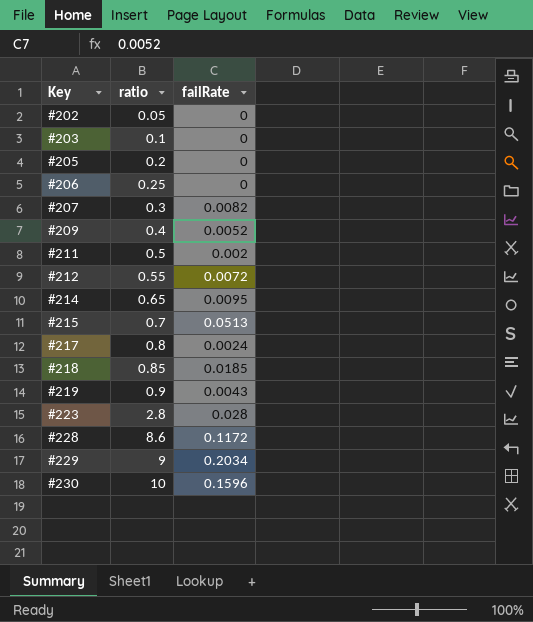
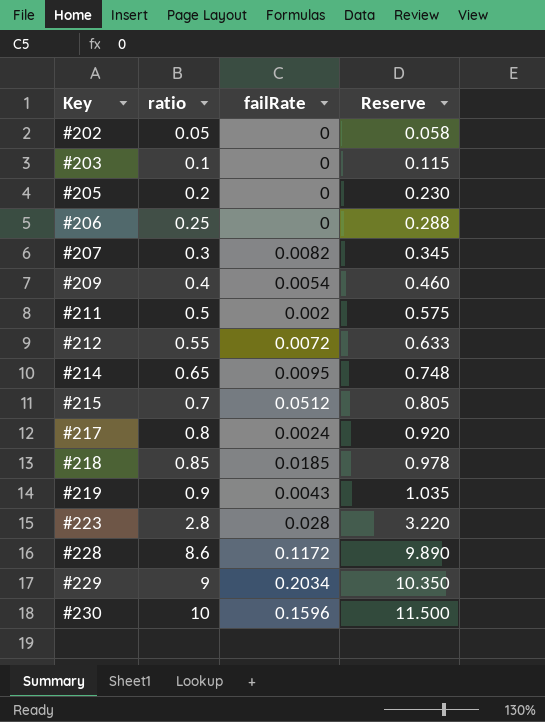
column Reserve | formula: none -> [ratio] * 1.15
#209 | failRate: 0.0052 -> 0.0054
#215 | failRate: 0.0513 -> 0.0512

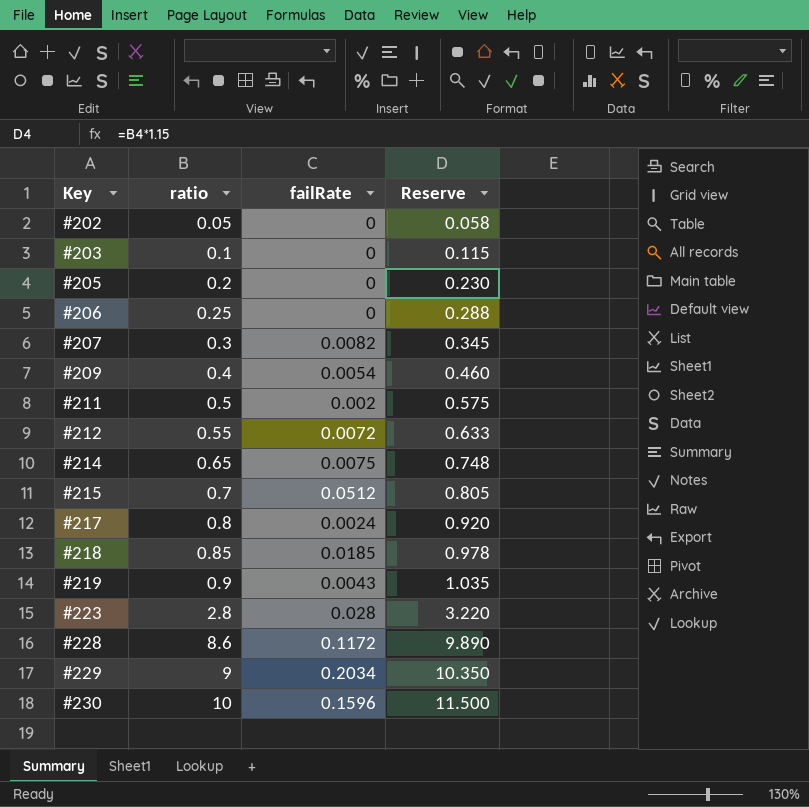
#214 | failRate: 0.0095 -> 0.0075

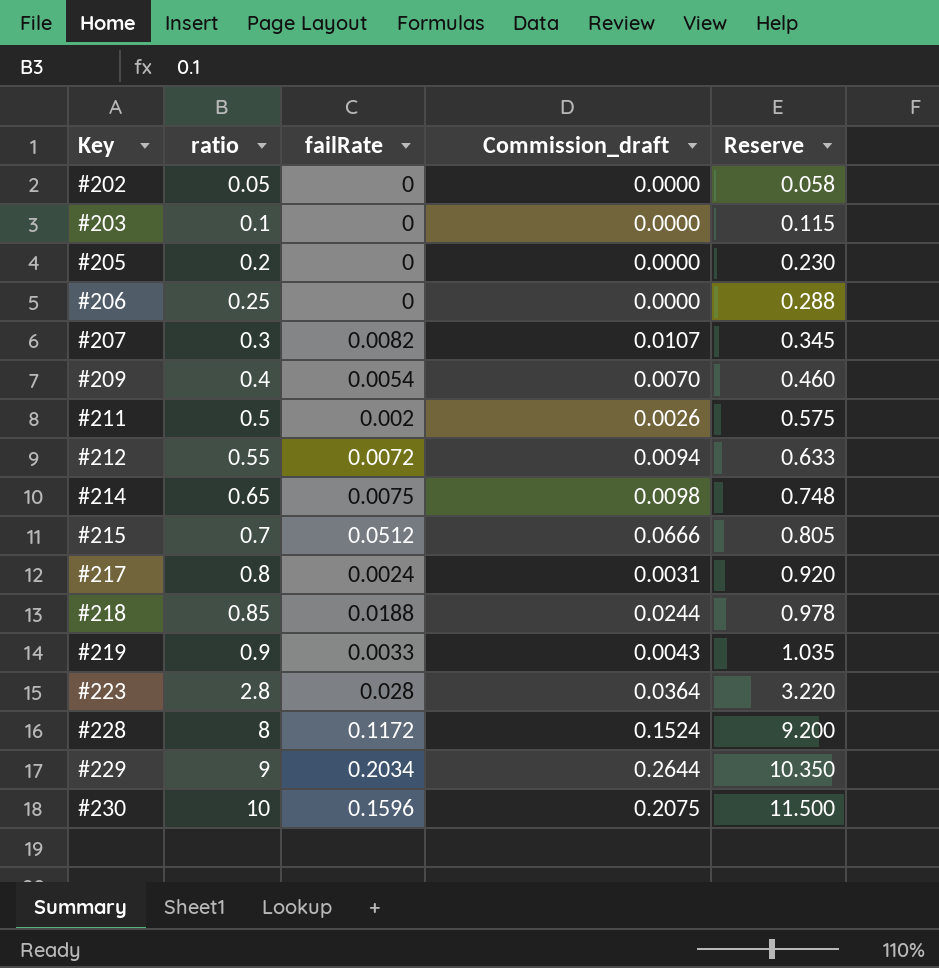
column Commission_draft | formula: none -> [failRate] * 1.3
#218 | failRate: 0.0185 -> 0.0188
#219 | failRate: 0.0043 -> 0.0033
#228 | ratio: 8.6 -> 8
#228 | Reserve: 9.890 -> 9.200

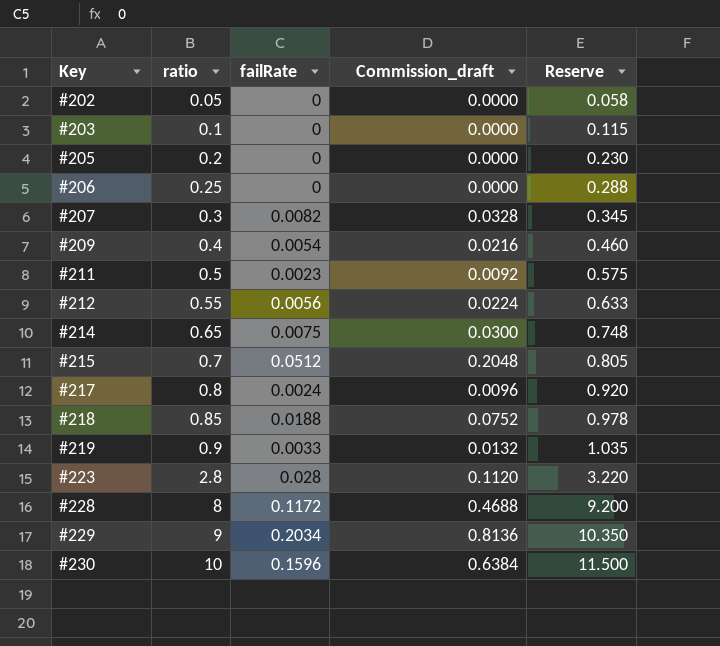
column Commission_draft | formula: [failRate] * 1.3 -> [failRate] * 4
#211 | failRate: 0.002 -> 0.0023
#212 | failRate: 0.0072 -> 0.0056

